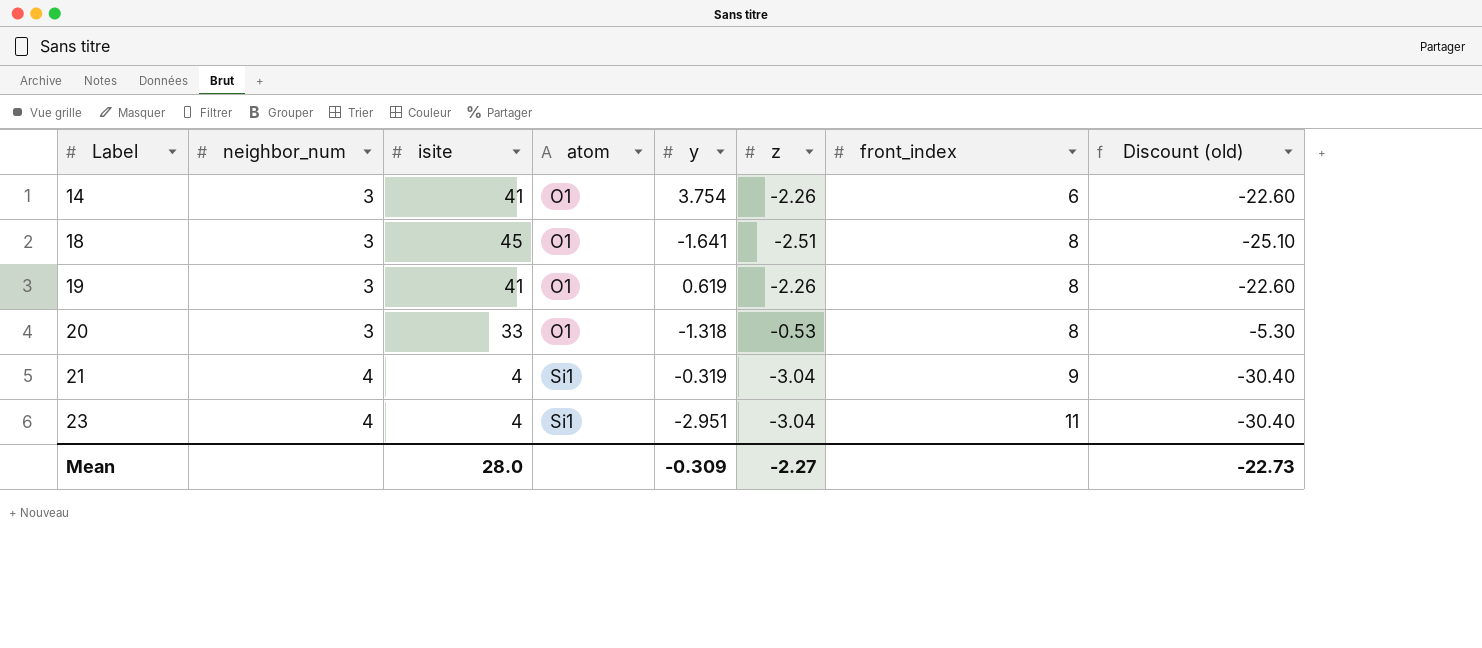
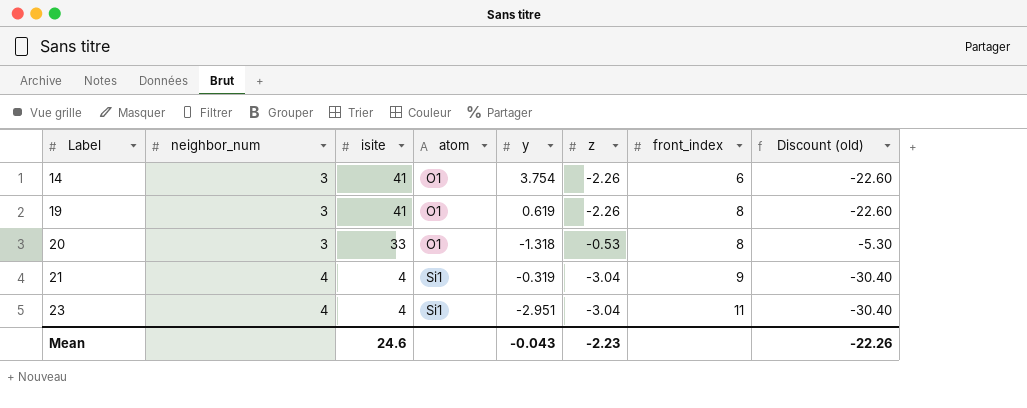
row 18: 3 | 45 | O1 | -1.641 | -2.51 | 8 | -25.10 -> none
Mean | isite: 28.0 -> 24.6
Mean | y: -0.309 -> -0.043
Mean | z: -2.27 -> -2.23
Mean | Discount (old): -22.73 -> -22.26

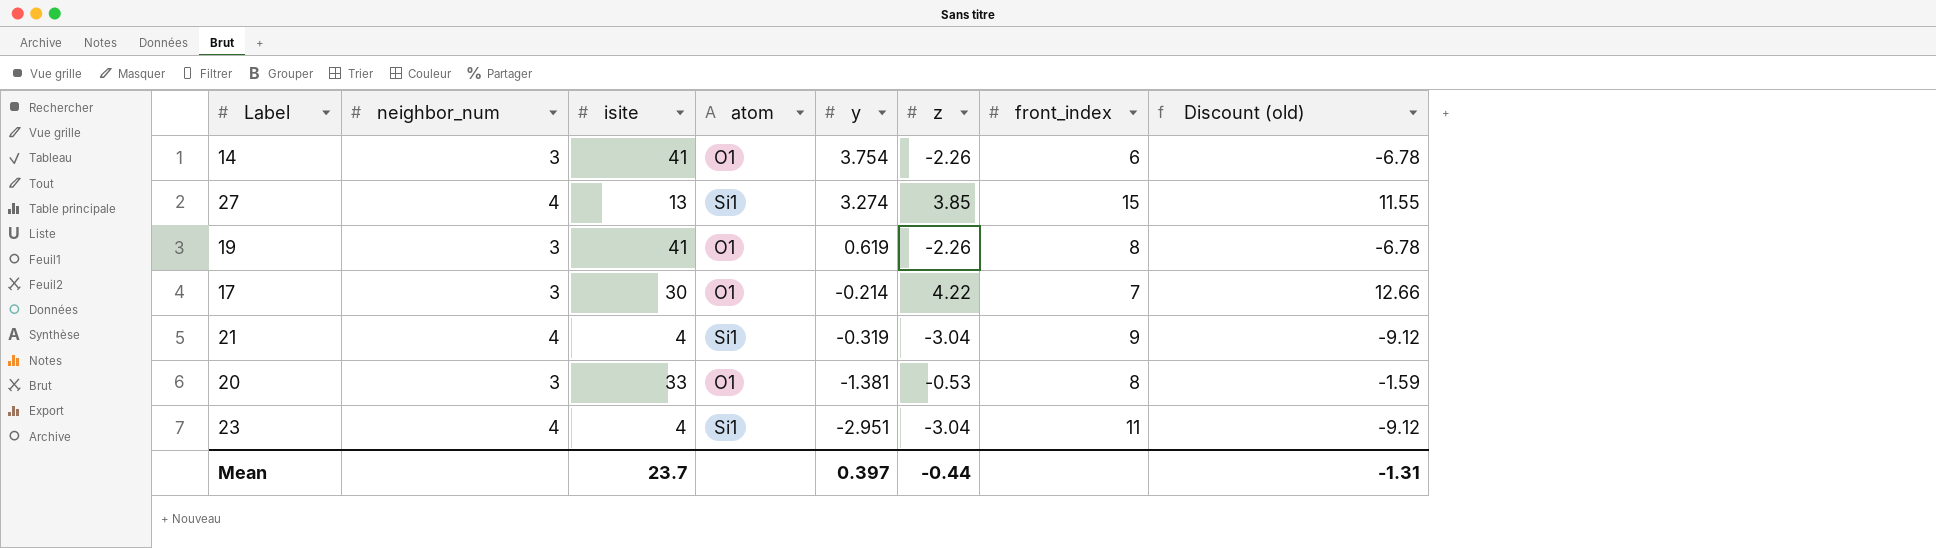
row order: Label ascending -> y descending
column Discount (old) | formula: [z] * 10 -> [z] * 3
row 27: none -> 4 | 13 | Si1 | 3.274 | 3.85 | 15 | 11.55
row 17: none -> 3 | 30 | O1 | -0.214 | 4.22 | 7 | 12.66
20 | y: -1.318 -> -1.381
Mean | isite: 24.6 -> 23.7
Mean | y: -0.043 -> 0.397
Mean | z: -2.23 -> -0.44
Mean | Discount (old): -22.26 -> -1.31

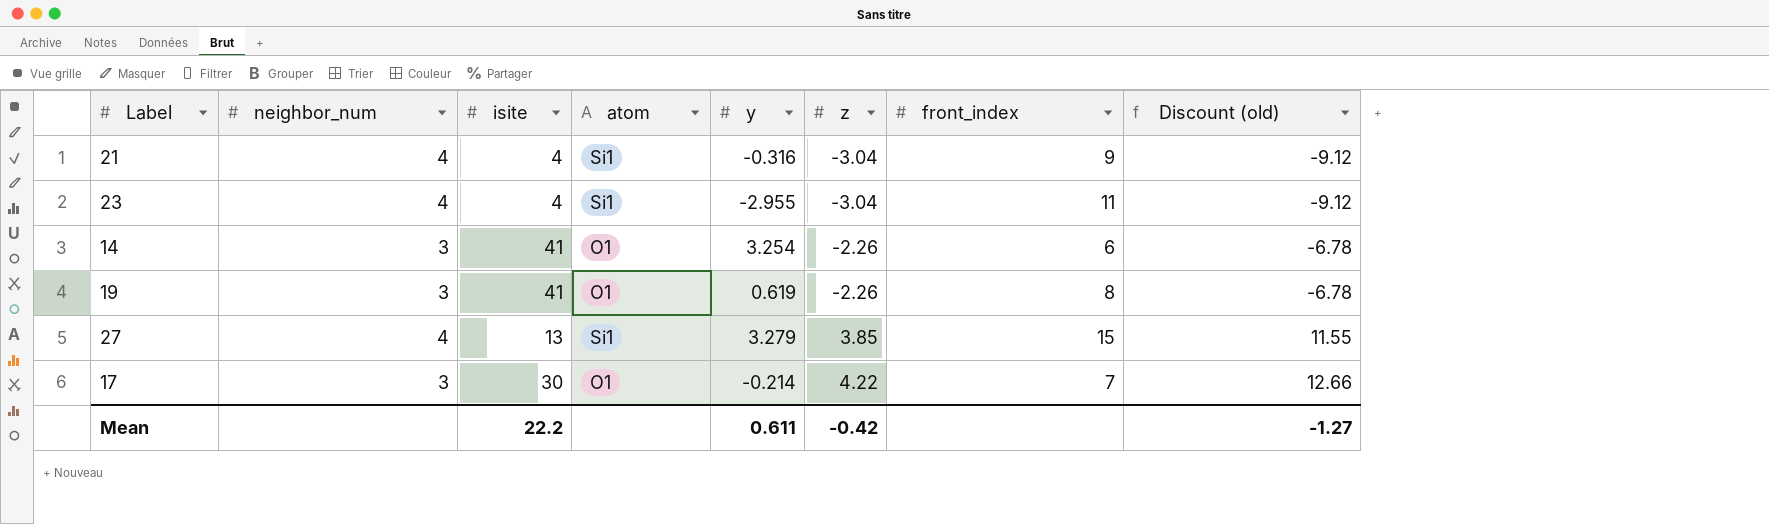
row order: y descending -> z ascending
row 20: 3 | 33 | O1 | -1.381 | -0.53 | 8 | -1.59 -> none
21 | y: -0.319 -> -0.316
23 | y: -2.951 -> -2.955
14 | y: 3.754 -> 3.254
27 | y: 3.274 -> 3.279
Mean | isite: 23.7 -> 22.2
Mean | y: 0.397 -> 0.611
Mean | z: -0.44 -> -0.42
Mean | Discount (old): -1.31 -> -1.27

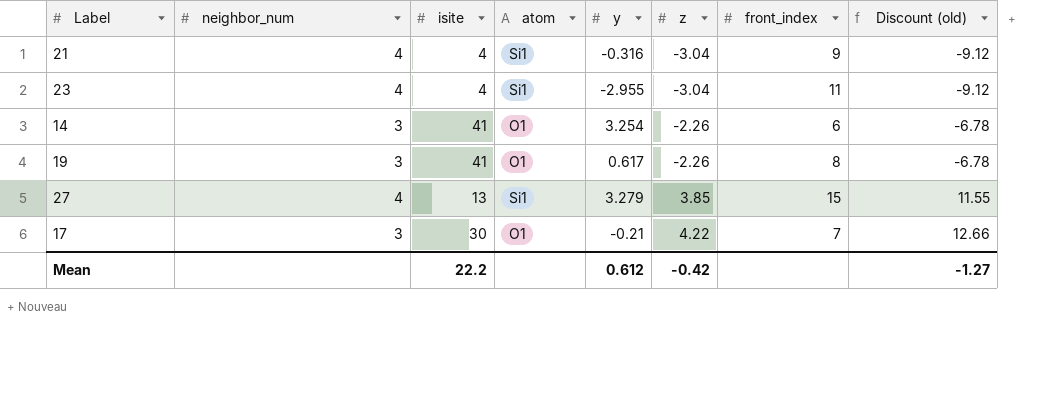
19 | y: 0.619 -> 0.617
17 | y: -0.214 -> -0.21
Mean | y: 0.611 -> 0.612

